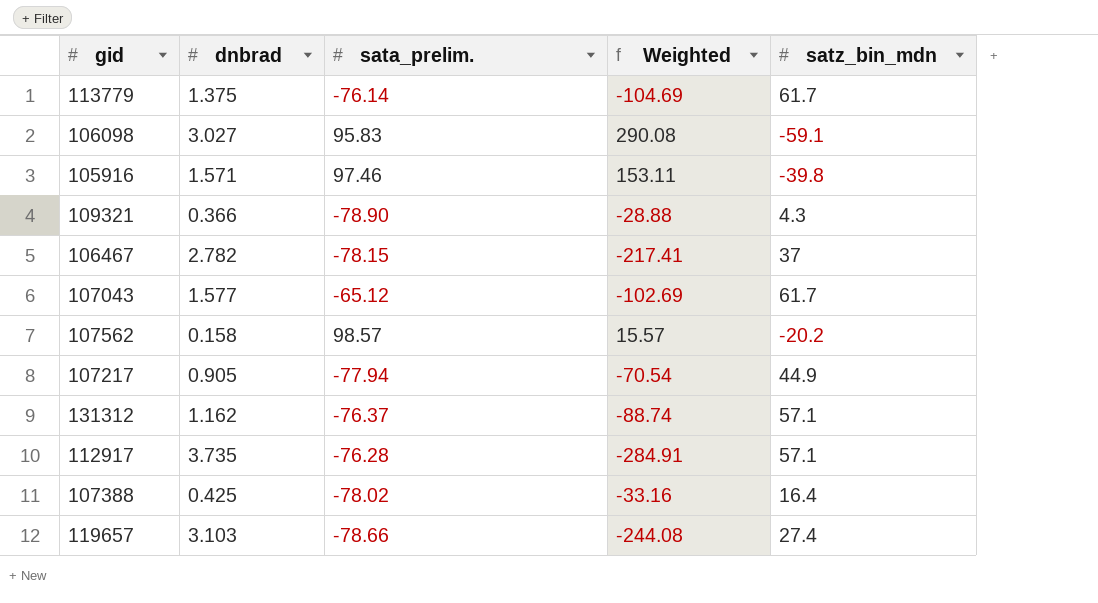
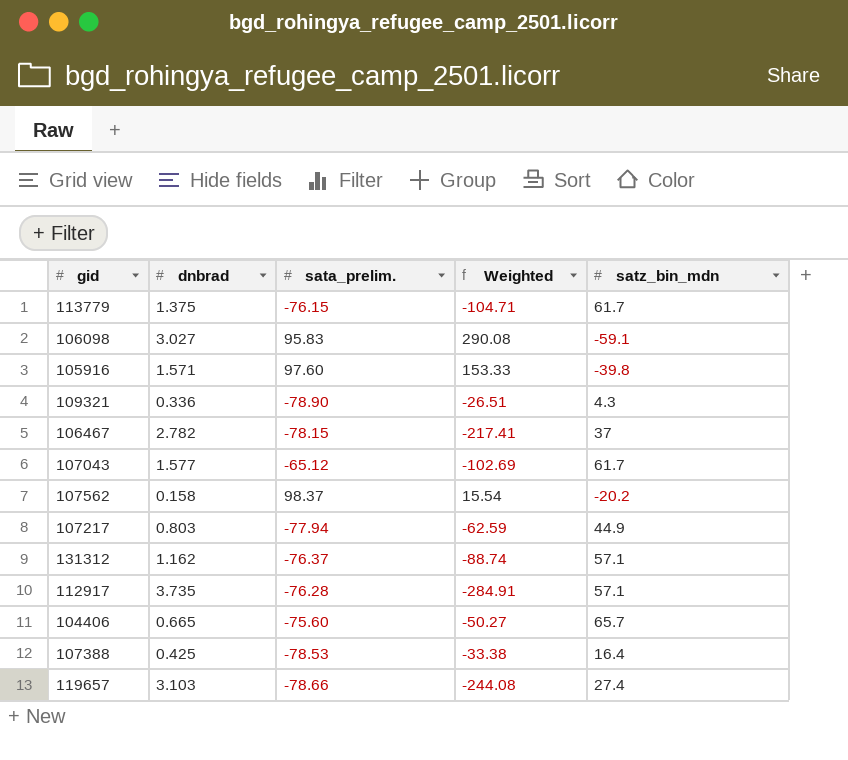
113779 | sata_prelim.: -76.14 -> -76.15
113779 | Weighted: -104.69 -> -104.71
105916 | sata_prelim.: 97.46 -> 97.60
105916 | Weighted: 153.11 -> 153.33
109321 | dnbrad: 0.366 -> 0.336
109321 | Weighted: -28.88 -> -26.51
107562 | sata_prelim.: 98.57 -> 98.37
107562 | Weighted: 15.57 -> 15.54
107217 | dnbrad: 0.905 -> 0.803
107217 | Weighted: -70.54 -> -62.59
row 104406: none -> 0.665 | -75.60 | -50.27 | 65.7
107388 | sata_prelim.: -78.02 -> -78.53
107388 | Weighted: -33.16 -> -33.38

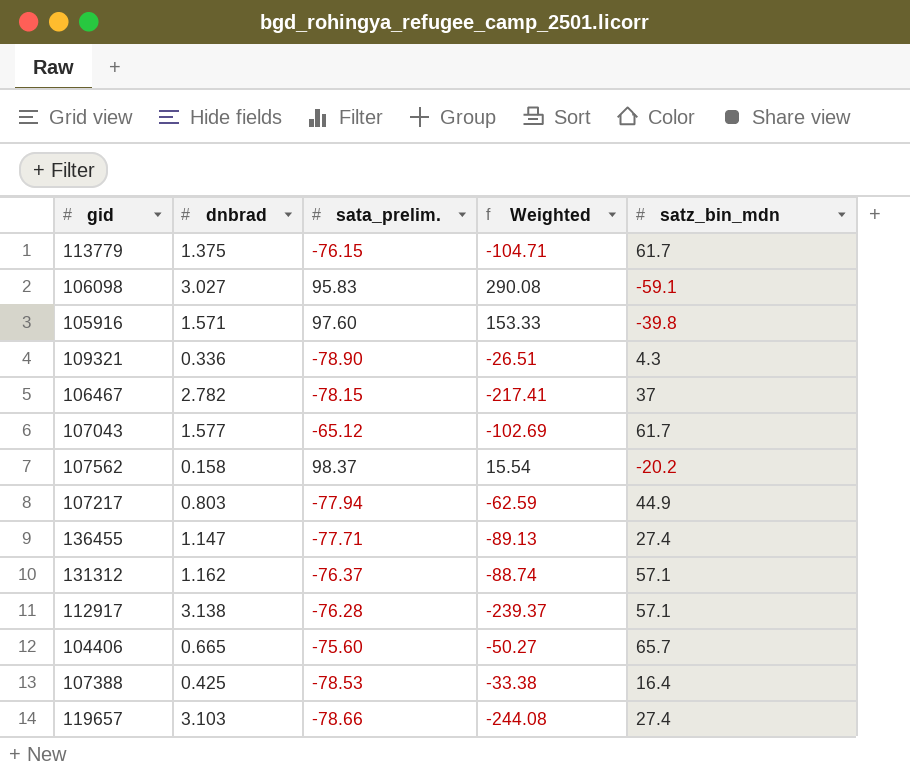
row 136455: none -> 1.147 | -77.71 | -89.13 | 27.4
112917 | dnbrad: 3.735 -> 3.138
112917 | Weighted: -284.91 -> -239.37

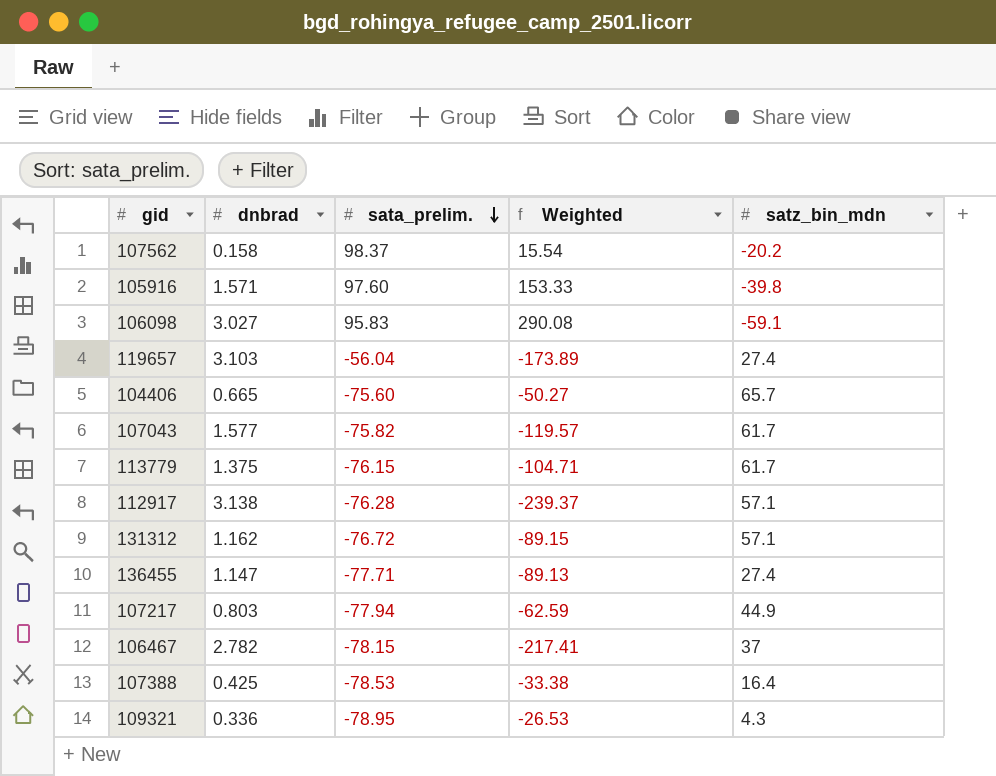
row order: none -> sata_prelim. descending
119657 | sata_prelim.: -78.66 -> -56.04
119657 | Weighted: -244.08 -> -173.89
107043 | sata_prelim.: -65.12 -> -75.82
107043 | Weighted: -102.69 -> -119.57
131312 | sata_prelim.: -76.37 -> -76.72
131312 | Weighted: -88.74 -> -89.15
109321 | sata_prelim.: -78.90 -> -78.95
109321 | Weighted: -26.51 -> -26.53

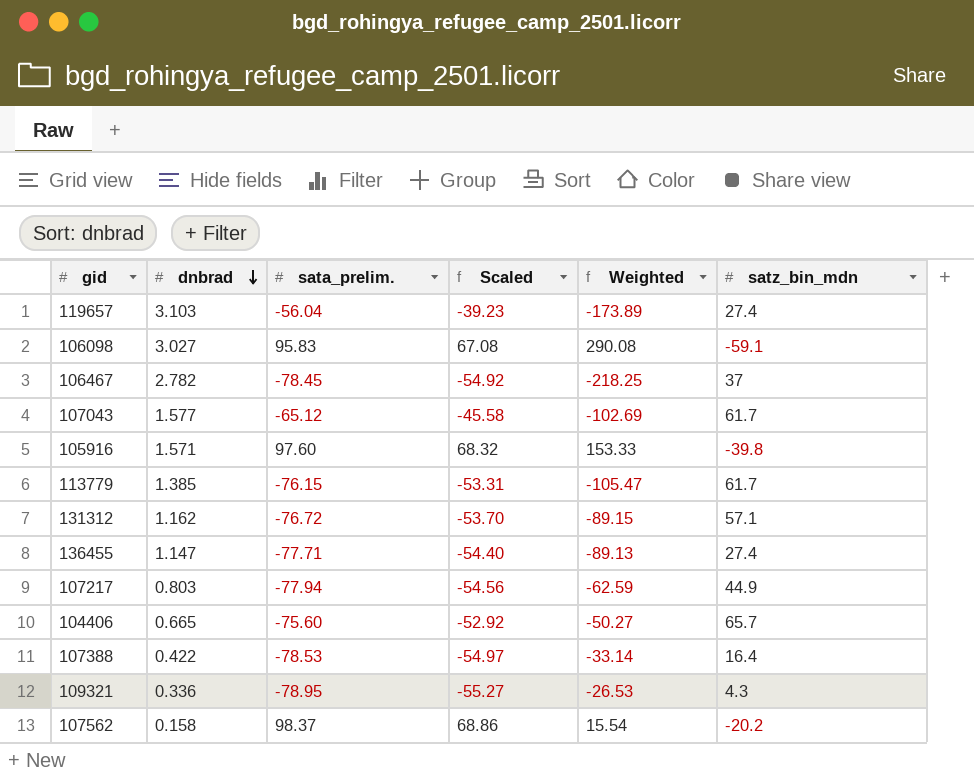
row order: sata_prelim. descending -> dnbrad descending
column Scaled | formula: none -> [sata_prelim.] * 0.7
row 112917: 3.138 | -76.28 | -239.37 | 57.1 -> none
106467 | sata_prelim.: -78.15 -> -78.45
106467 | Weighted: -217.41 -> -218.25
107043 | sata_prelim.: -75.82 -> -65.12
107043 | Weighted: -119.57 -> -102.69
113779 | dnbrad: 1.375 -> 1.385
113779 | Weighted: -104.71 -> -105.47
107388 | dnbrad: 0.425 -> 0.422
107388 | Weighted: -33.38 -> -33.14

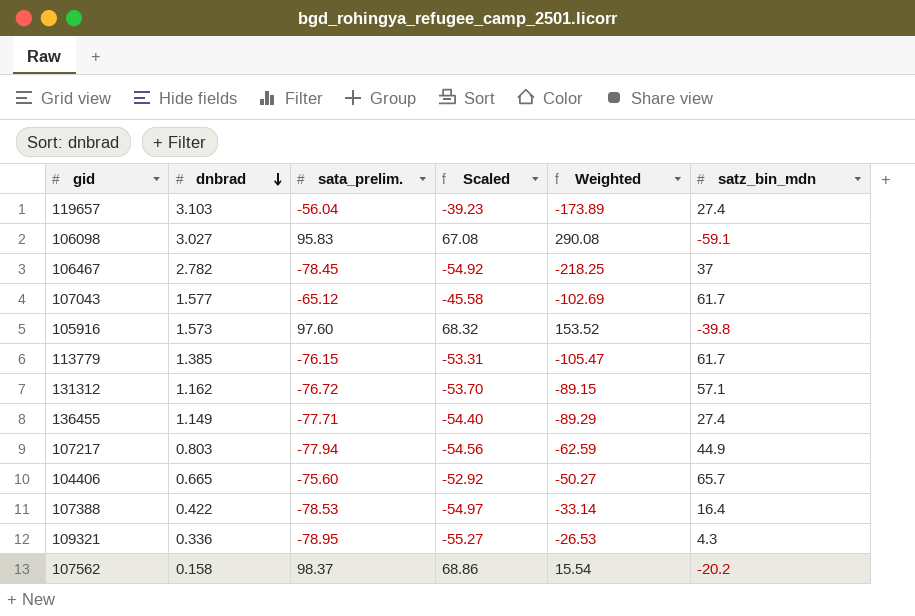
105916 | dnbrad: 1.571 -> 1.573
105916 | Weighted: 153.33 -> 153.52
136455 | dnbrad: 1.147 -> 1.149
136455 | Weighted: -89.13 -> -89.29

